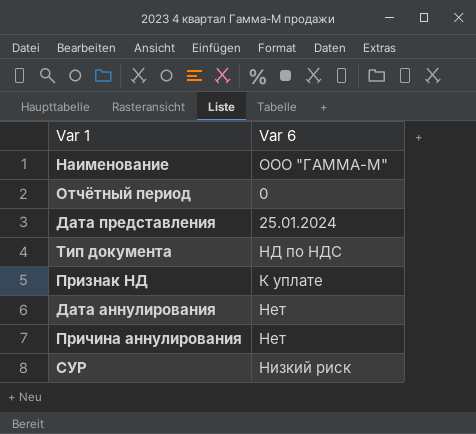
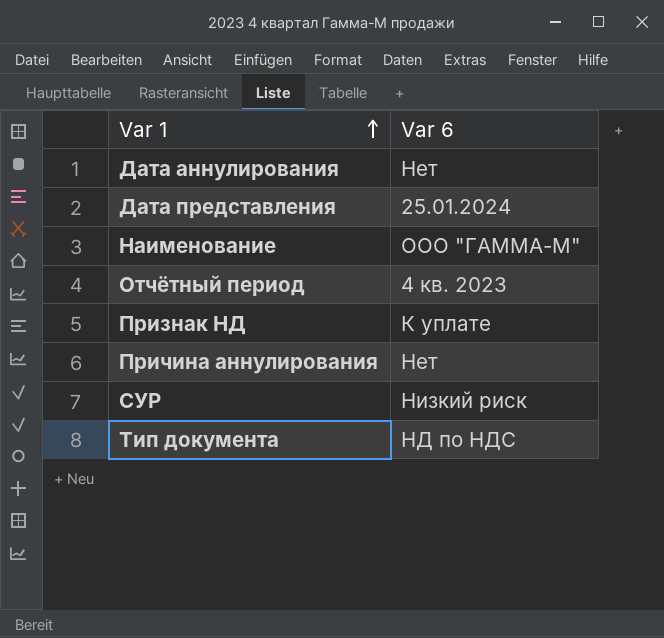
row order: none -> Var 1 ascending
Отчётный период | Var 6: 0 -> 4 кв. 2023

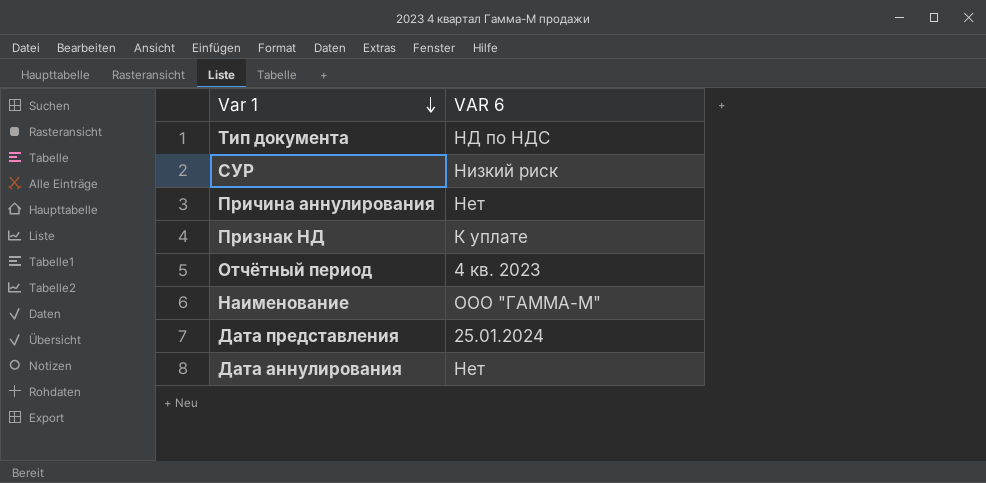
row order: Var 1 ascending -> Var 1 descending
column name: Var 6 -> VAR 6

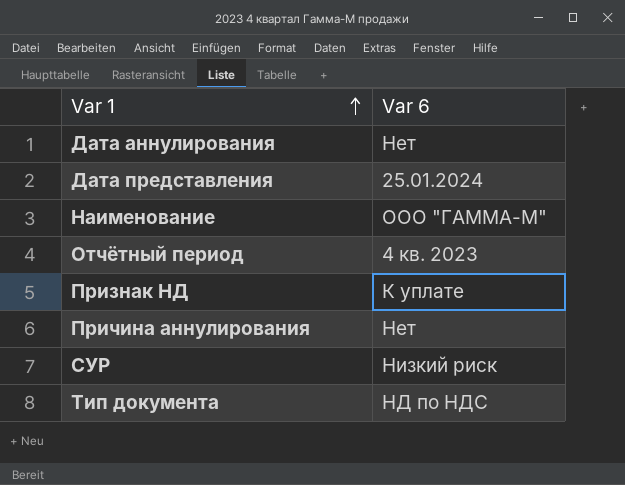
row order: Var 1 descending -> Var 1 ascending
column name: VAR 6 -> Var 6

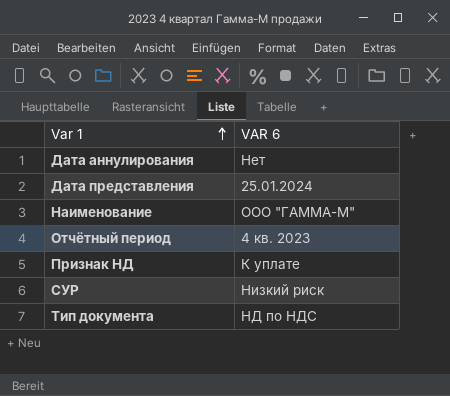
column name: Var 6 -> VAR 6
row Причина аннулирования: Нет -> none

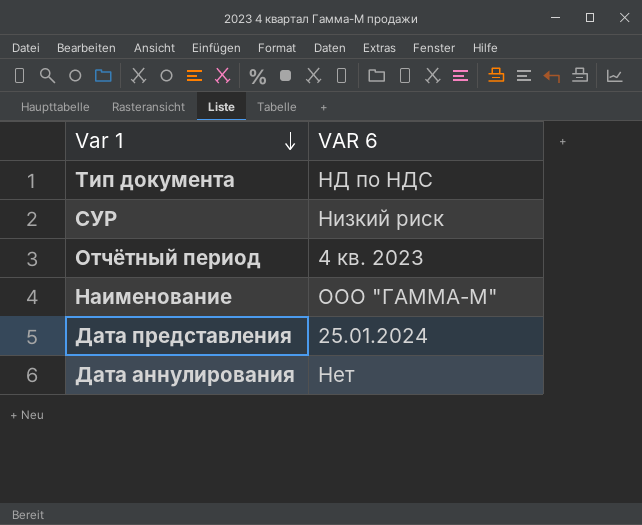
row order: Var 1 ascending -> Var 1 descending
row Признак НД: К уплате -> none

